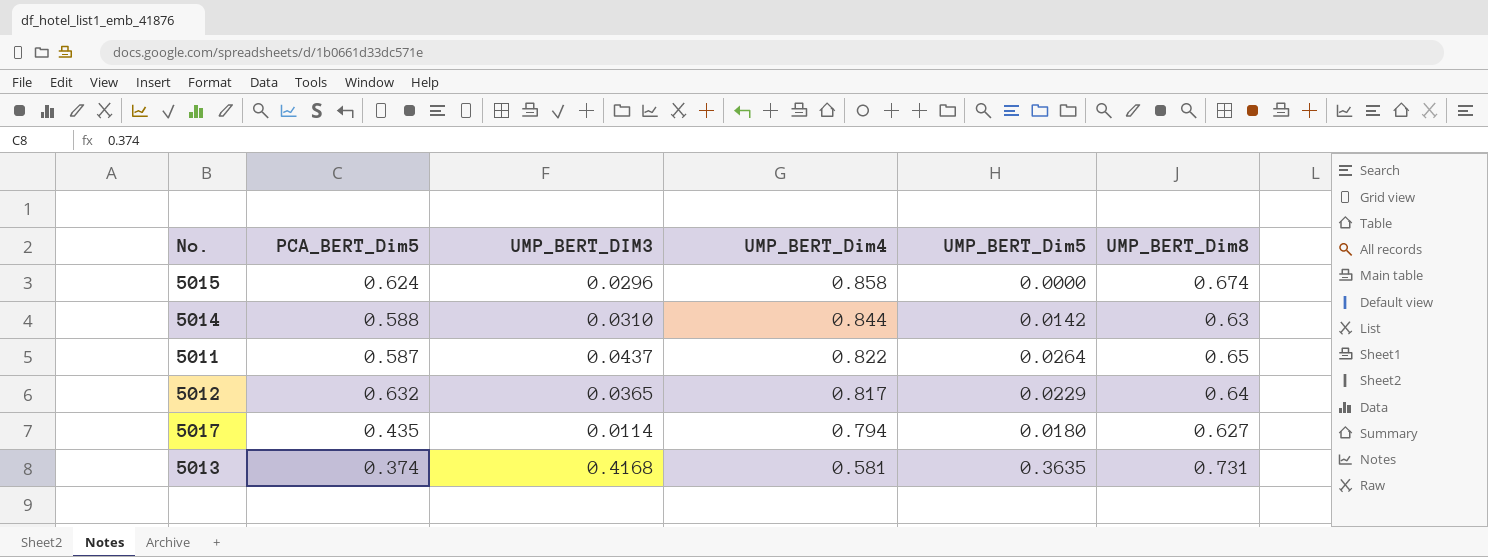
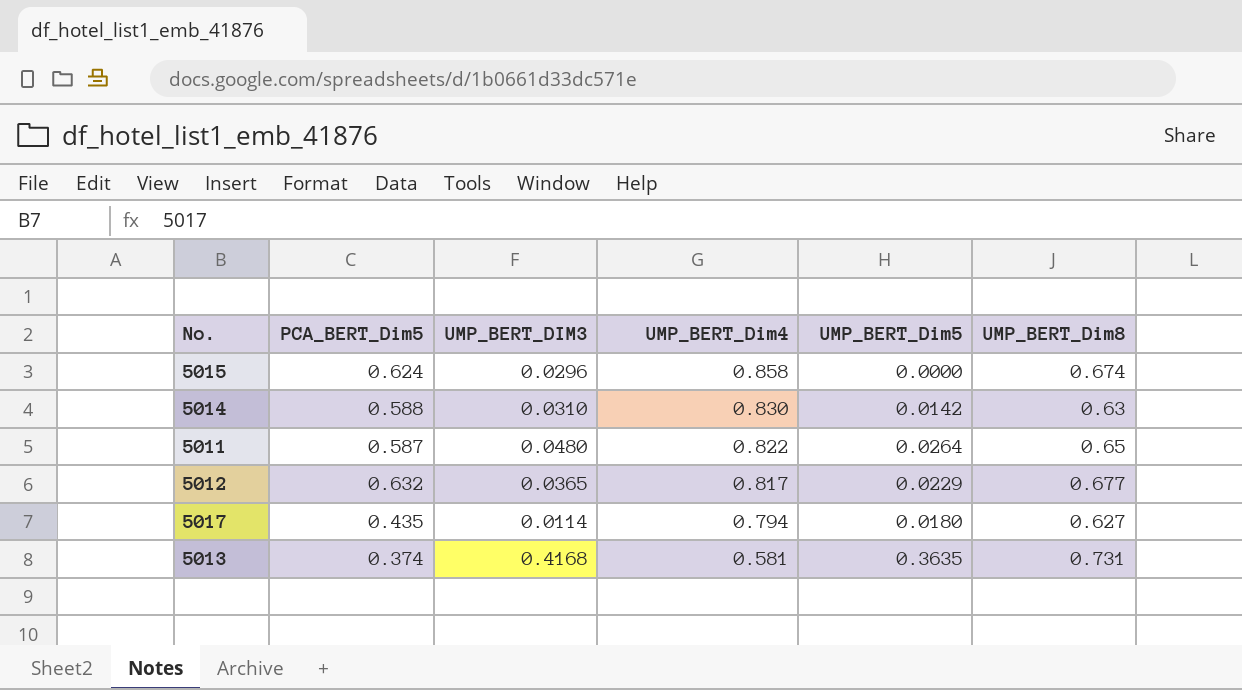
5014 | UMP_BERT_Dim4: 0.844 -> 0.830
5011 | UMP_BERT_DIM3: 0.0437 -> 0.0480
5012 | UMP_BERT_Dim8: 0.64 -> 0.677

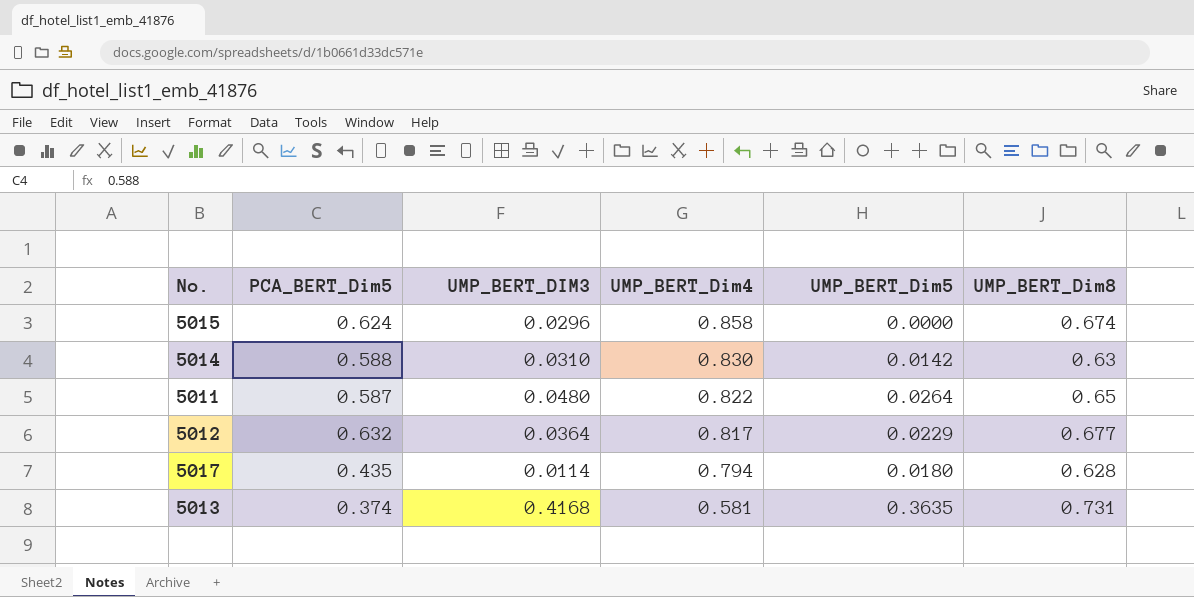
5012 | UMP_BERT_DIM3: 0.0365 -> 0.0364
5017 | UMP_BERT_Dim8: 0.627 -> 0.628

